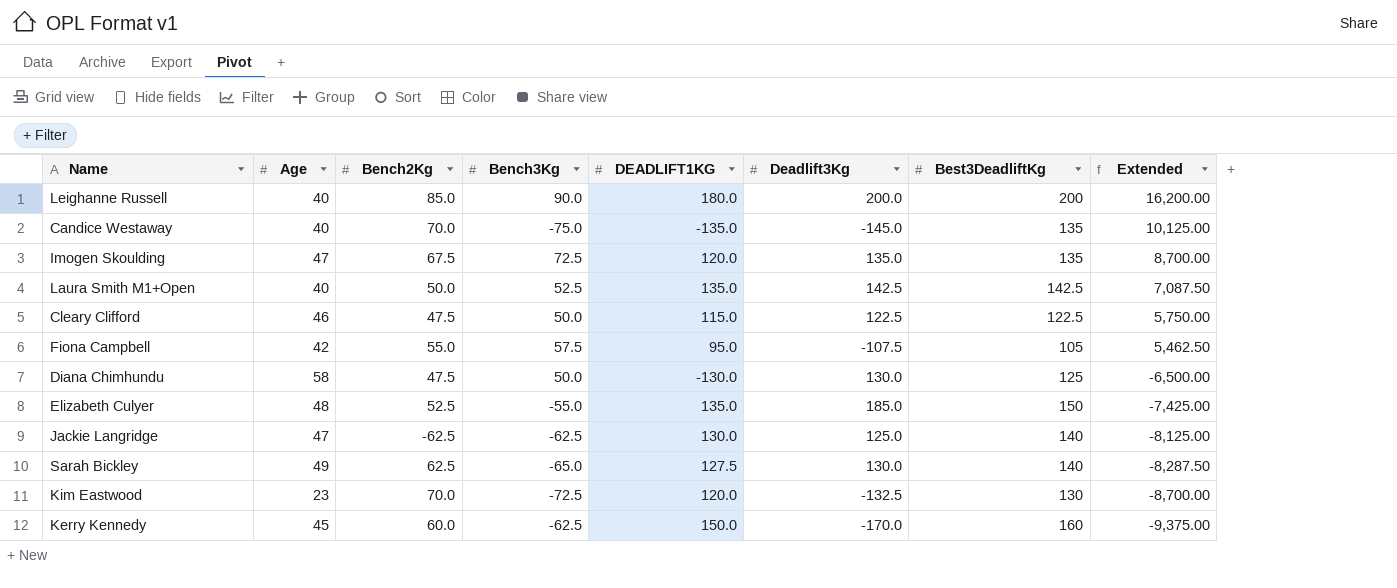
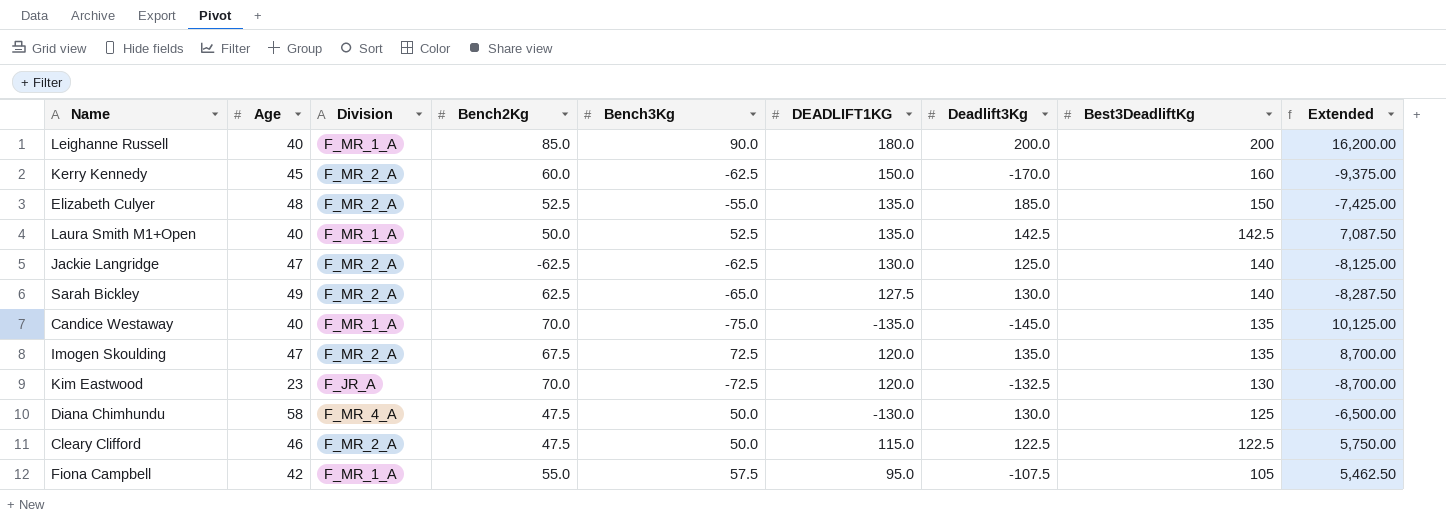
row order: Extended descending -> Best3DeadliftKg descending
column Division | position: none -> 3

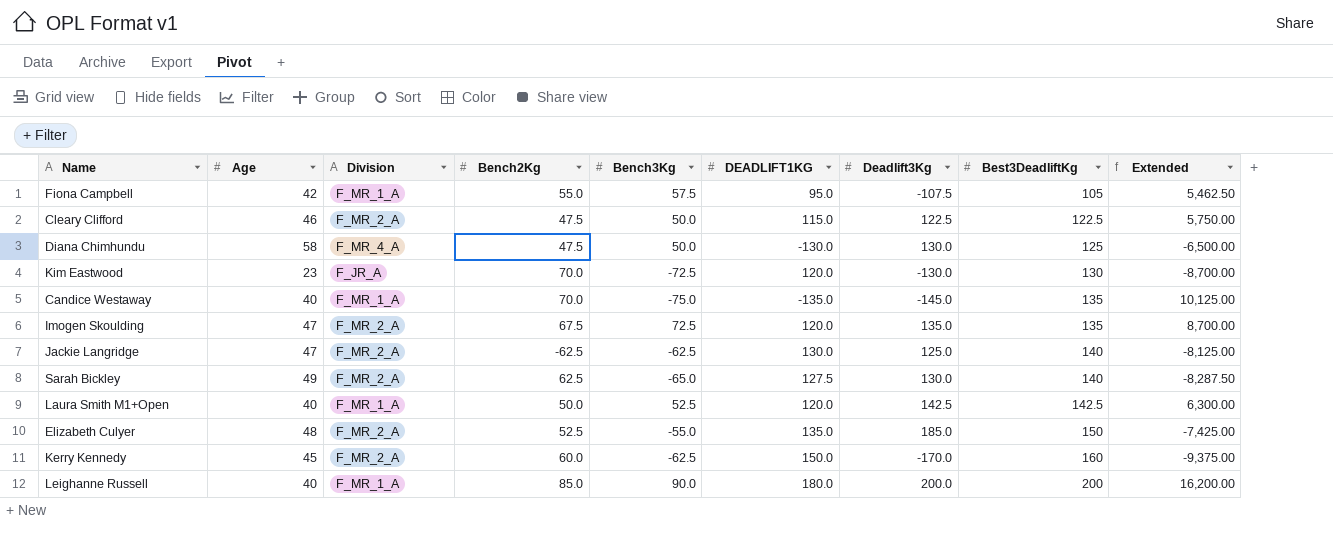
row order: Best3DeadliftKg descending -> Best3DeadliftKg ascending
Kim Eastwood | Deadlift3Kg: -132.5 -> -130.0
Laura Smith M1+Open | DEADLIFT1KG: 135.0 -> 120.0
Laura Smith M1+Open | Extended: 7,087.50 -> 6,300.00

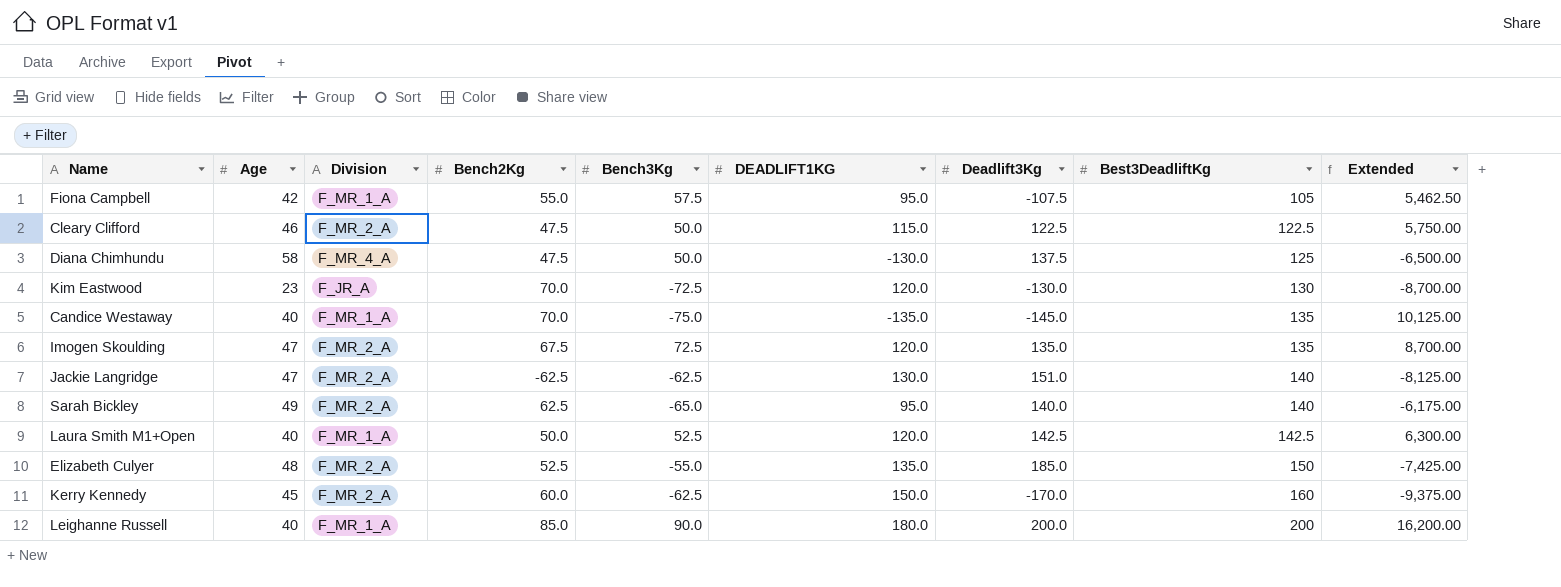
Diana Chimhundu | Deadlift3Kg: 130.0 -> 137.5
Jackie Langridge | Deadlift3Kg: 125.0 -> 151.0
Sarah Bickley | DEADLIFT1KG: 127.5 -> 95.0
Sarah Bickley | Deadlift3Kg: 130.0 -> 140.0
Sarah Bickley | Extended: -8,287.50 -> -6,175.00

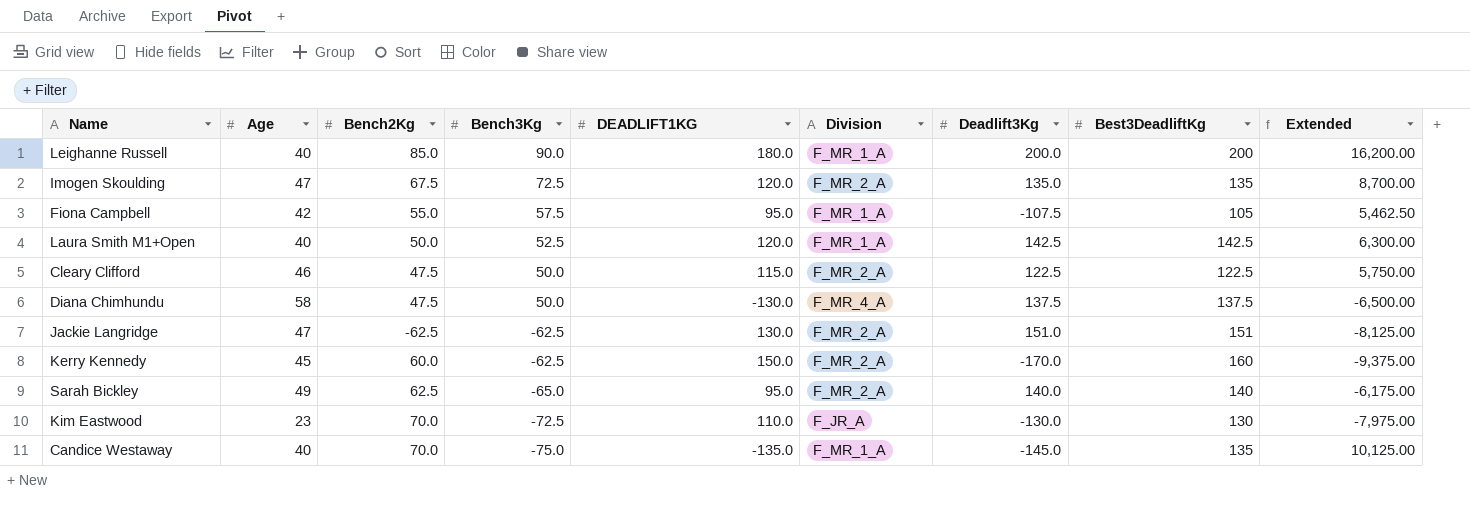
row order: Best3DeadliftKg ascending -> Bench3Kg descending
column Division | position: 3 -> 6
row Elizabeth Culyer: 48 | F_MR_2_A | 52.5 | -55.0 | 135.0 | 185.0 | 150 | -7,425.00 -> none
Diana Chimhundu | Best3DeadliftKg: 125 -> 137.5
Jackie Langridge | Best3DeadliftKg: 140 -> 151
Kim Eastwood | DEADLIFT1KG: 120.0 -> 110.0
Kim Eastwood | Extended: -8,700.00 -> -7,975.00

